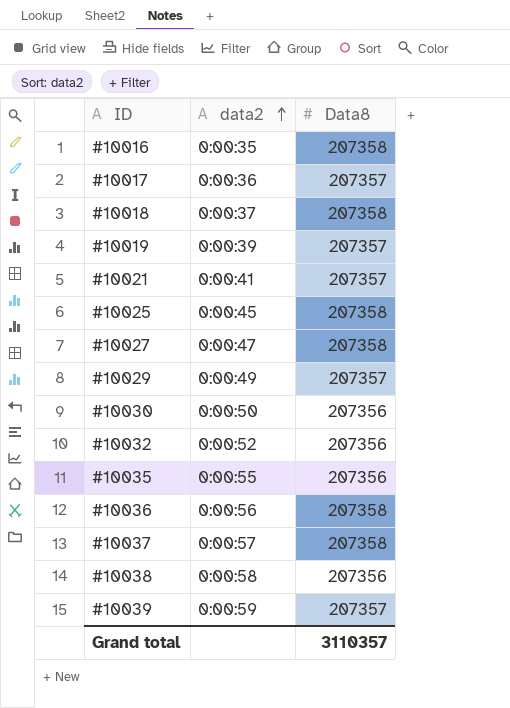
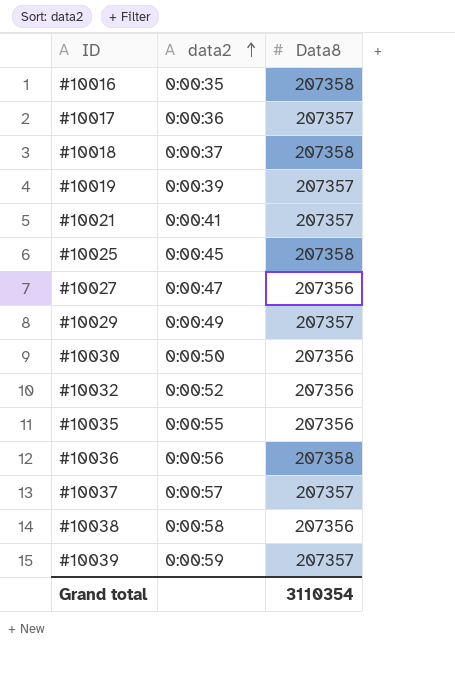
#10027 | Data8: 207358 -> 207356
#10037 | Data8: 207358 -> 207357
Grand total | Data8: 3110357 -> 3110354

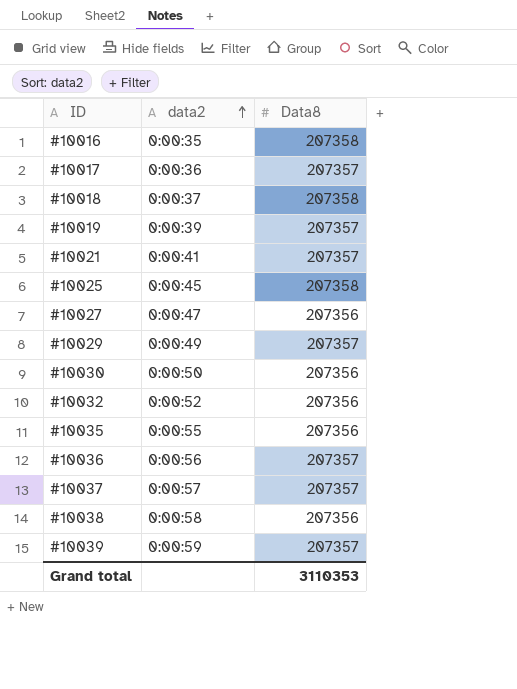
#10036 | Data8: 207358 -> 207357
Grand total | Data8: 3110354 -> 3110353

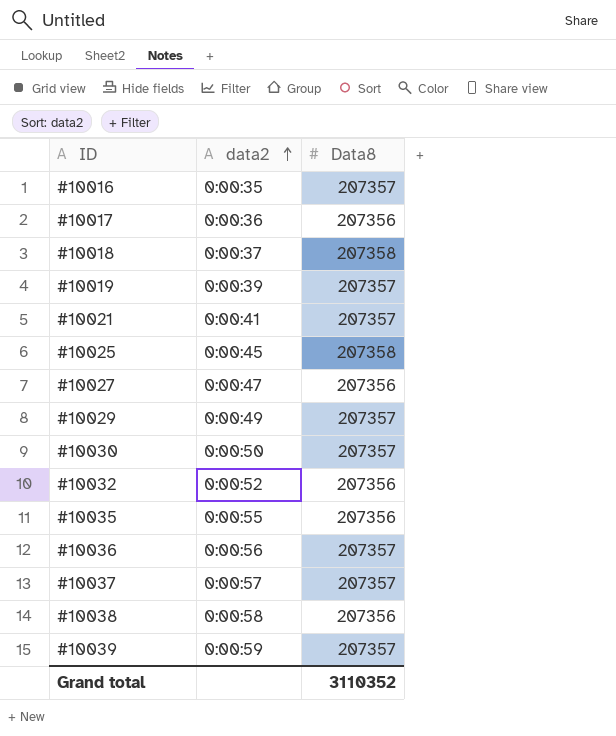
#10016 | Data8: 207358 -> 207357
#10017 | Data8: 207357 -> 207356
#10030 | Data8: 207356 -> 207357
Grand total | Data8: 3110353 -> 3110352

